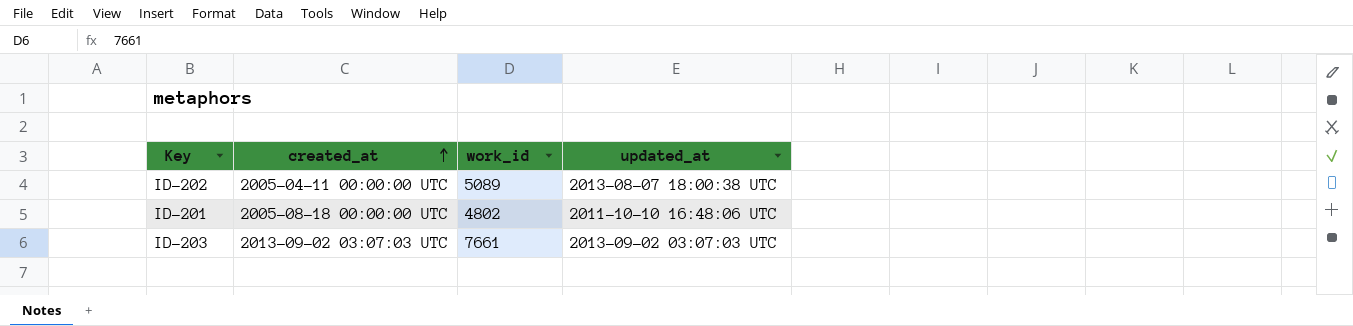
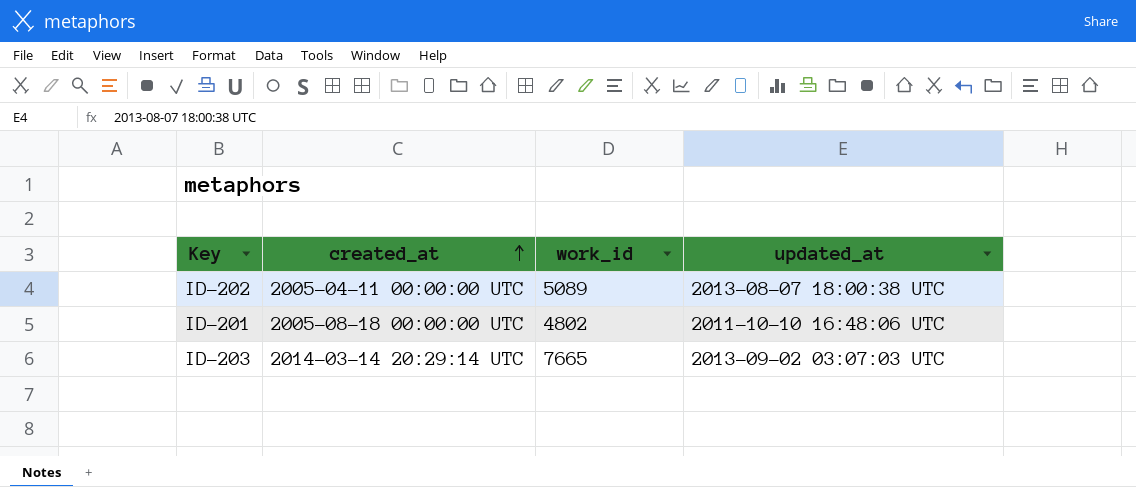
ID-203 | created_at: 2013-09-02 03:07:03 UTC -> 2014-03-14 20:29:14 UTC
ID-203 | work_id: 7661 -> 7665

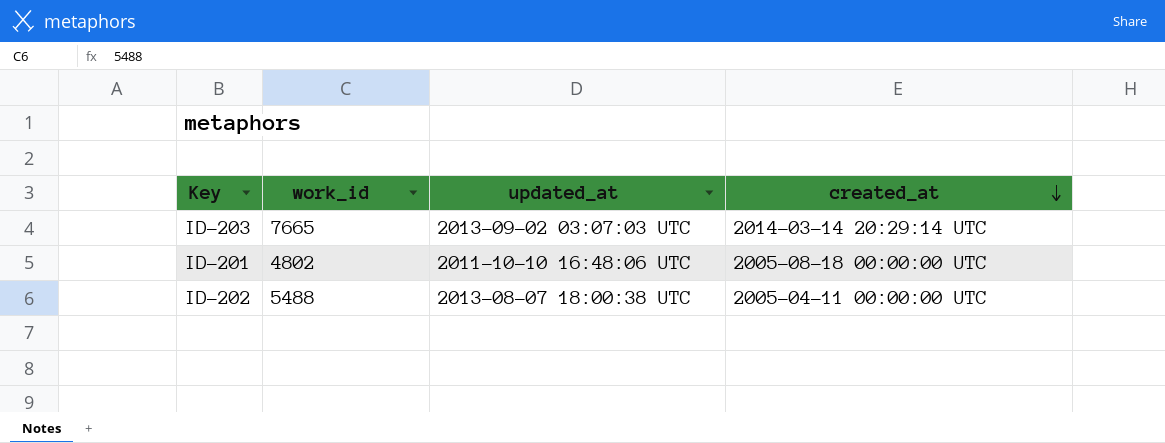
row order: created_at ascending -> created_at descending
column created_at | position: 2 -> 4
ID-202 | work_id: 5089 -> 5488

